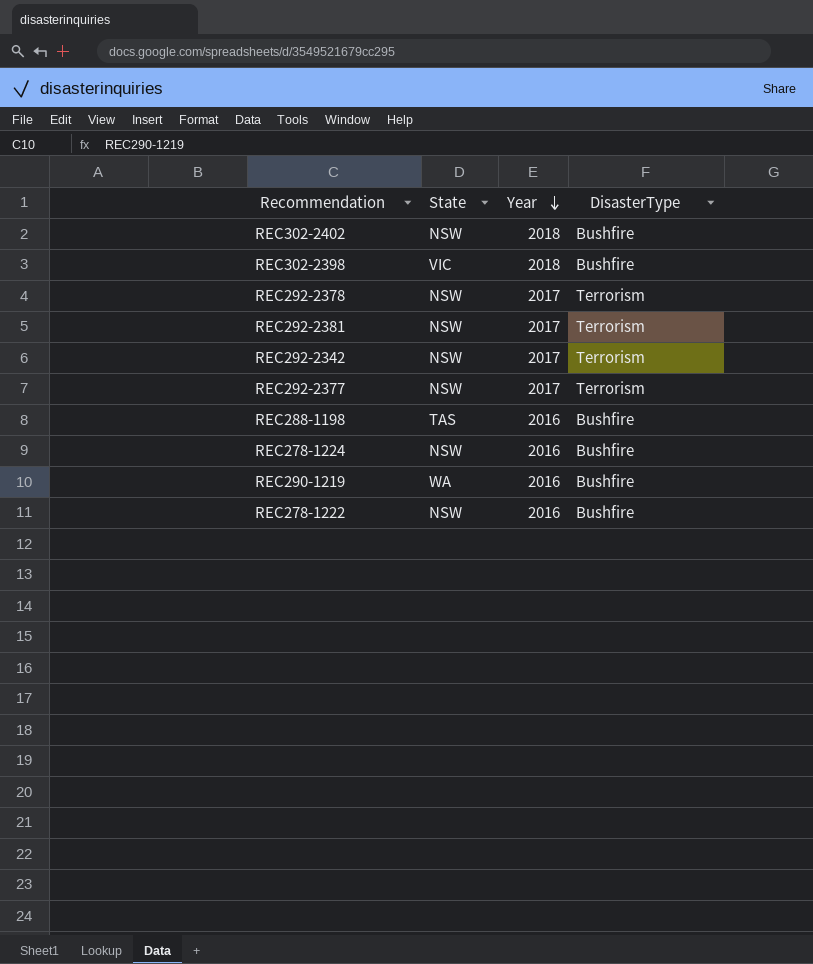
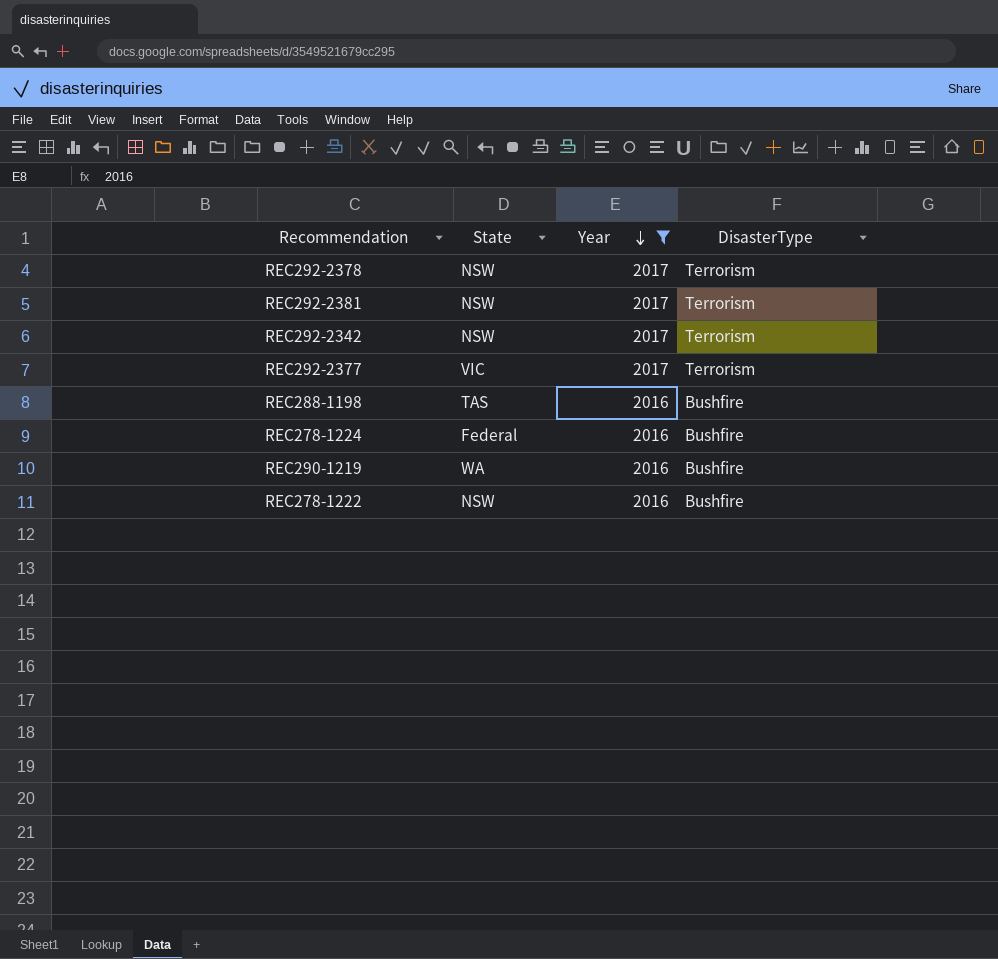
filter: none -> Year != 2018
REC292-2377 | State: NSW -> VIC
REC278-1224 | State: NSW -> Federal

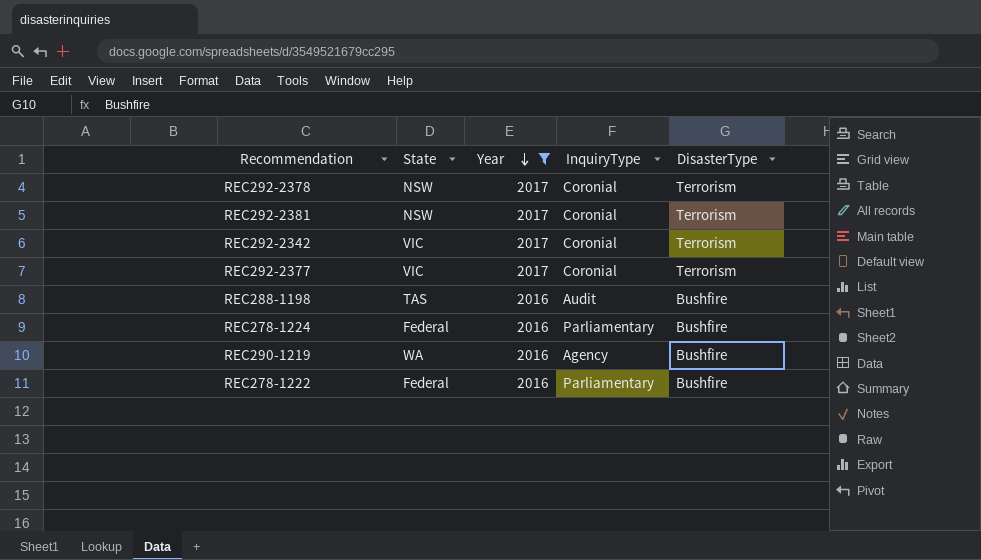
column InquiryType | position: none -> 4
REC292-2342 | State: NSW -> VIC
REC278-1222 | State: NSW -> Federal

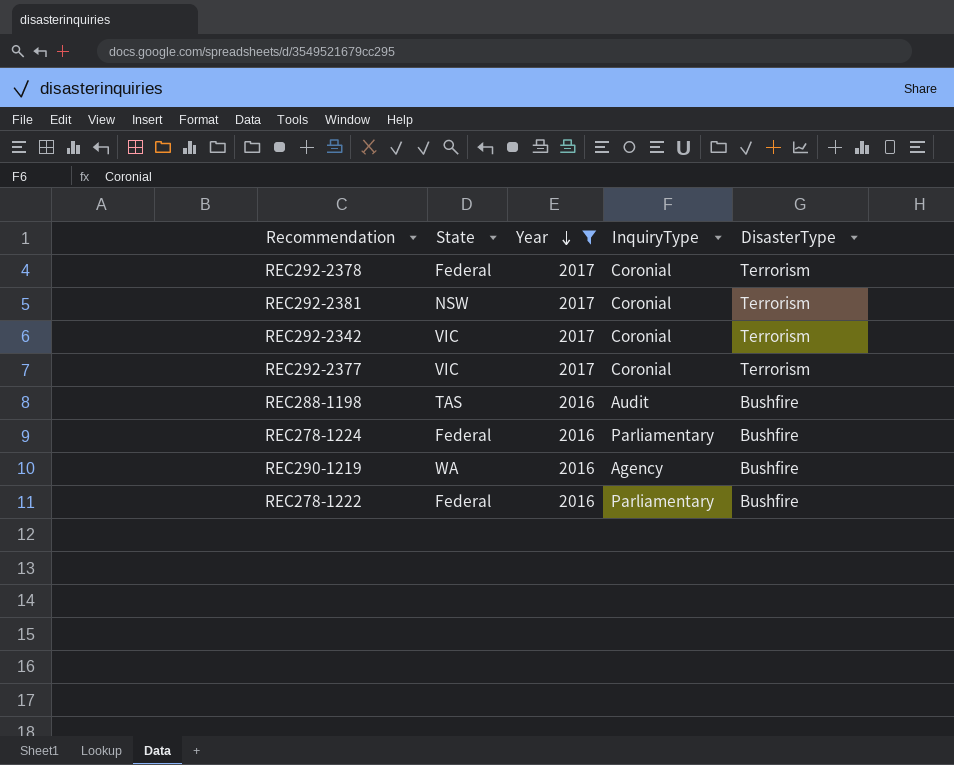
REC292-2378 | State: NSW -> Federal

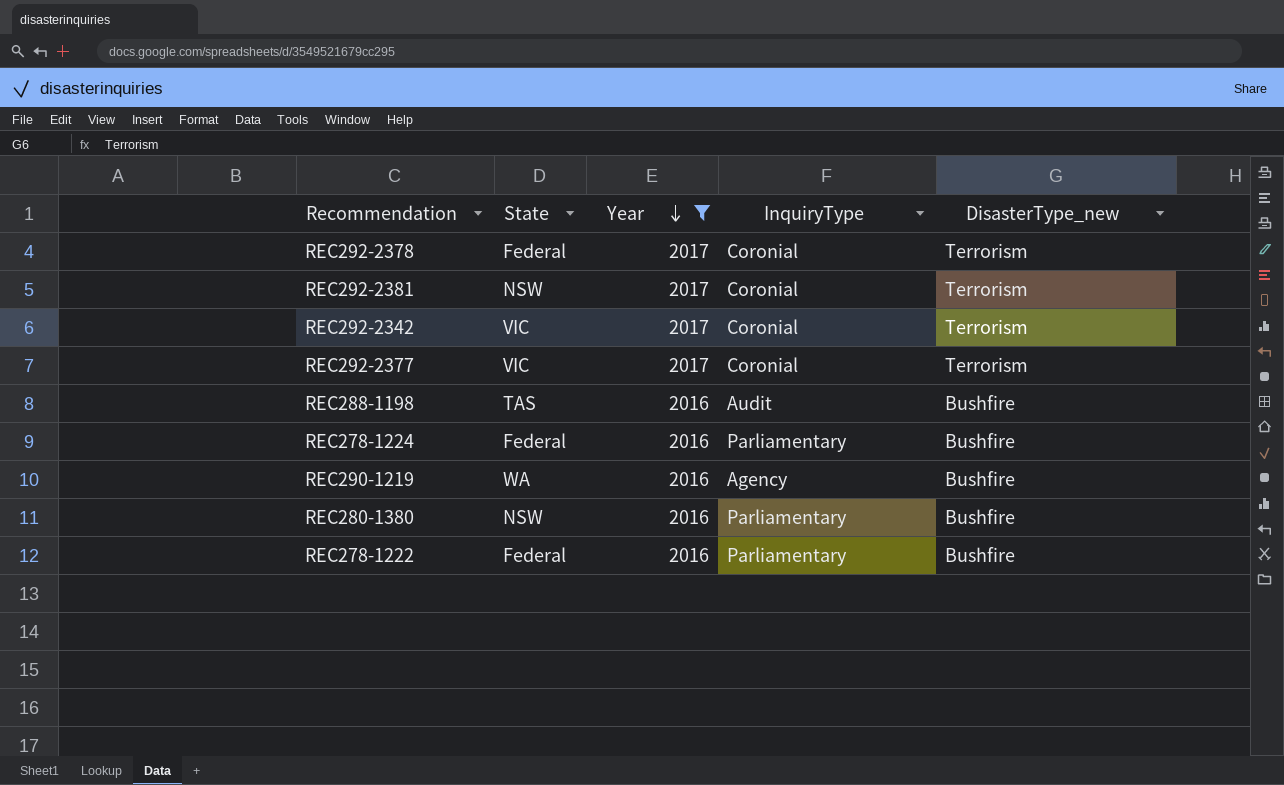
column name: DisasterType -> DisasterType_new
row REC280-1380: none -> NSW | 2016 | Parliamentary | Bushfire

